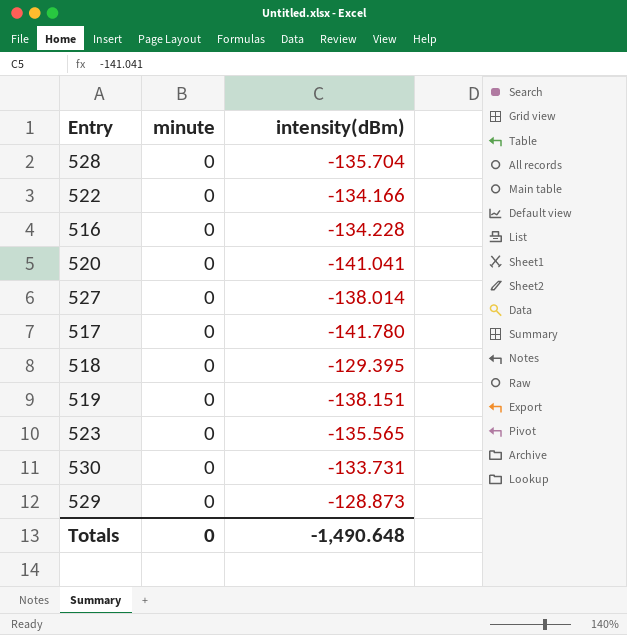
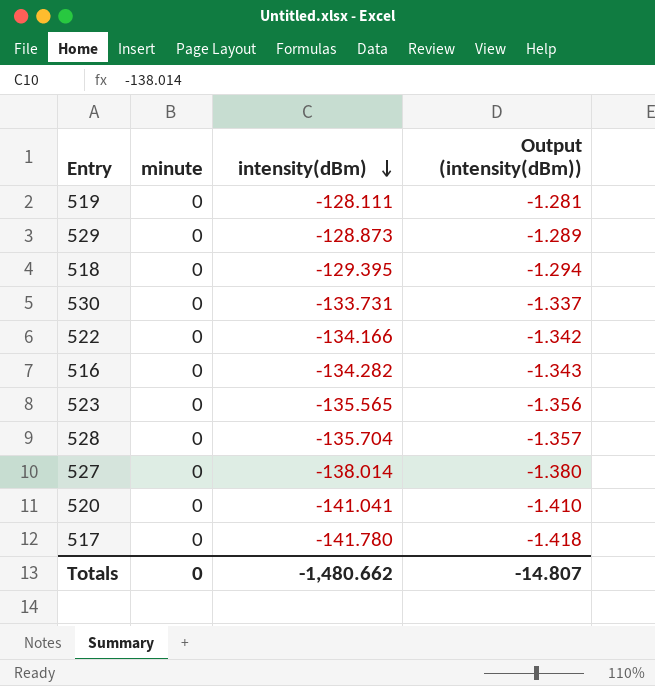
row order: none -> intensity(dBm) descending
column Output (intensity(dBm)) | formula: none -> [intensity(dBm)] * 0.01
519 | intensity(dBm): -138.151 -> -128.111
516 | intensity(dBm): -134.228 -> -134.282
Totals | intensity(dBm): -1,490.648 -> -1,480.662

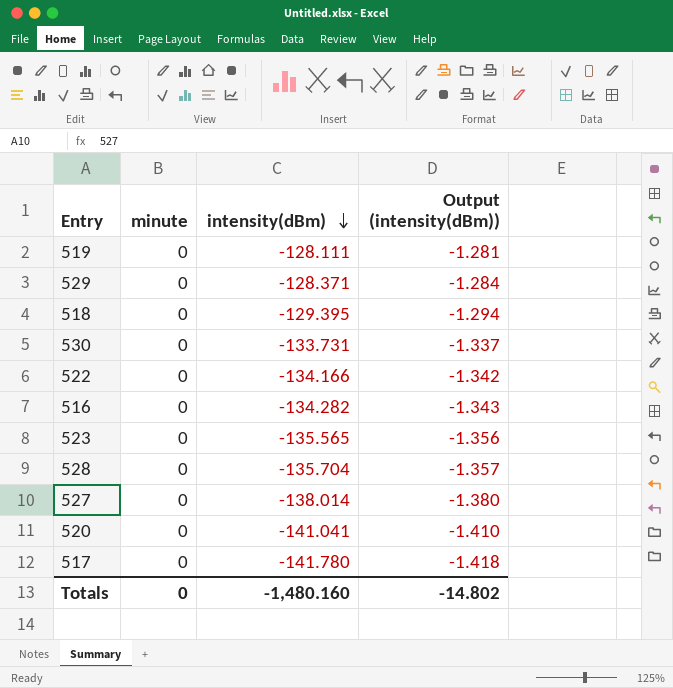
529 | intensity(dBm): -128.873 -> -128.371
529 | Output (intensity(dBm)): -1.289 -> -1.284
Totals | intensity(dBm): -1,480.662 -> -1,480.160
Totals | Output (intensity(dBm)): -14.807 -> -14.802

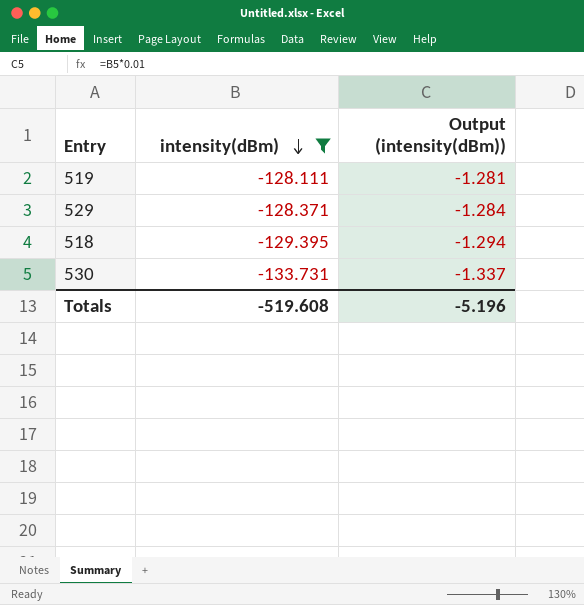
filter: none -> intensity(dBm) >= -133.731
column minute | position: 2 -> none
Totals | intensity(dBm): -1,480.160 -> -519.608
Totals | Output (intensity(dBm)): -14.802 -> -5.196

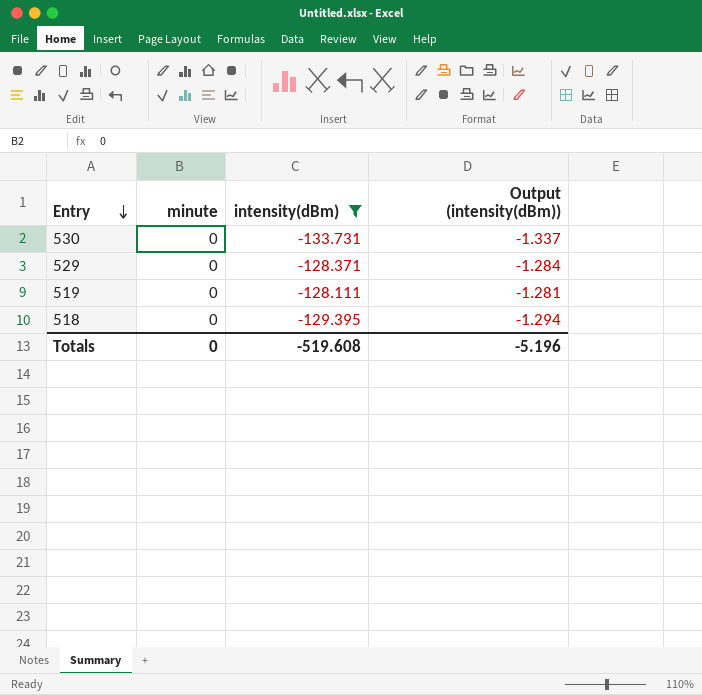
row order: intensity(dBm) descending -> Entry descending
column minute | position: none -> 2

